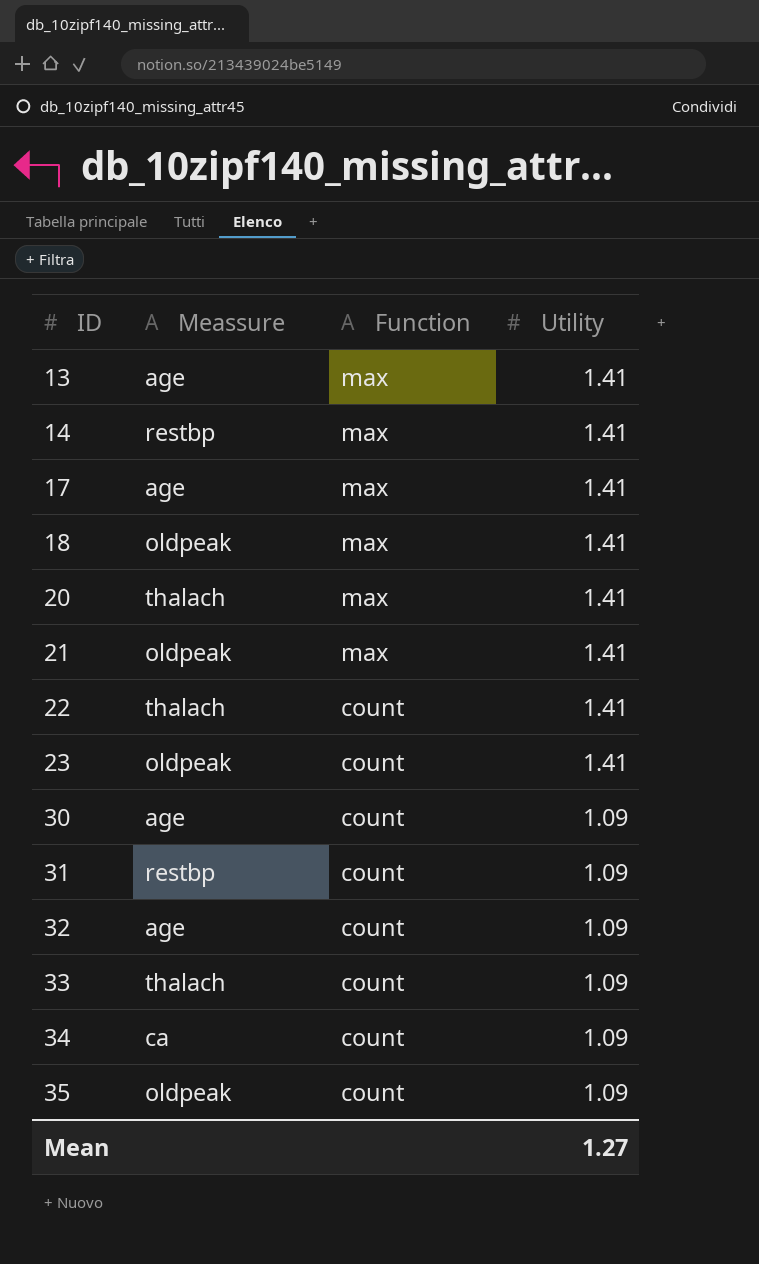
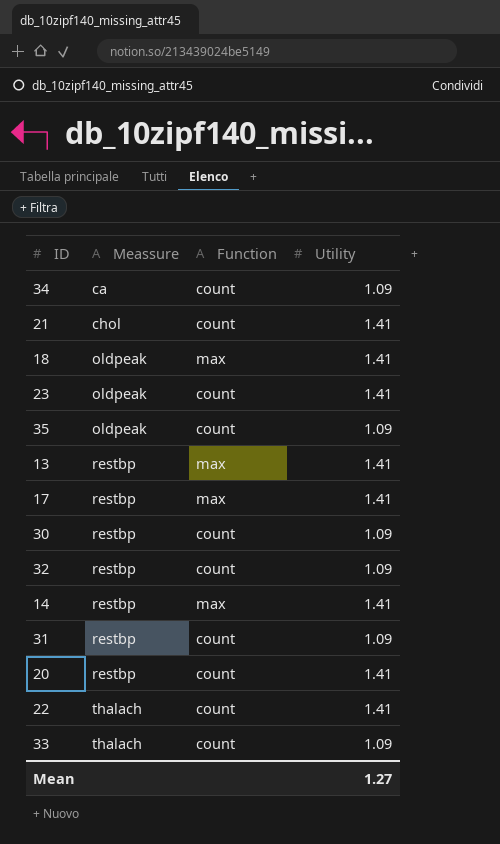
row order: ID ascending -> Meassure ascending
21 | Meassure: oldpeak -> chol
21 | Function: max -> count
13 | Meassure: age -> restbp
17 | Meassure: age -> restbp
30 | Meassure: age -> restbp
32 | Meassure: age -> restbp
20 | Meassure: thalach -> restbp
20 | Function: max -> count

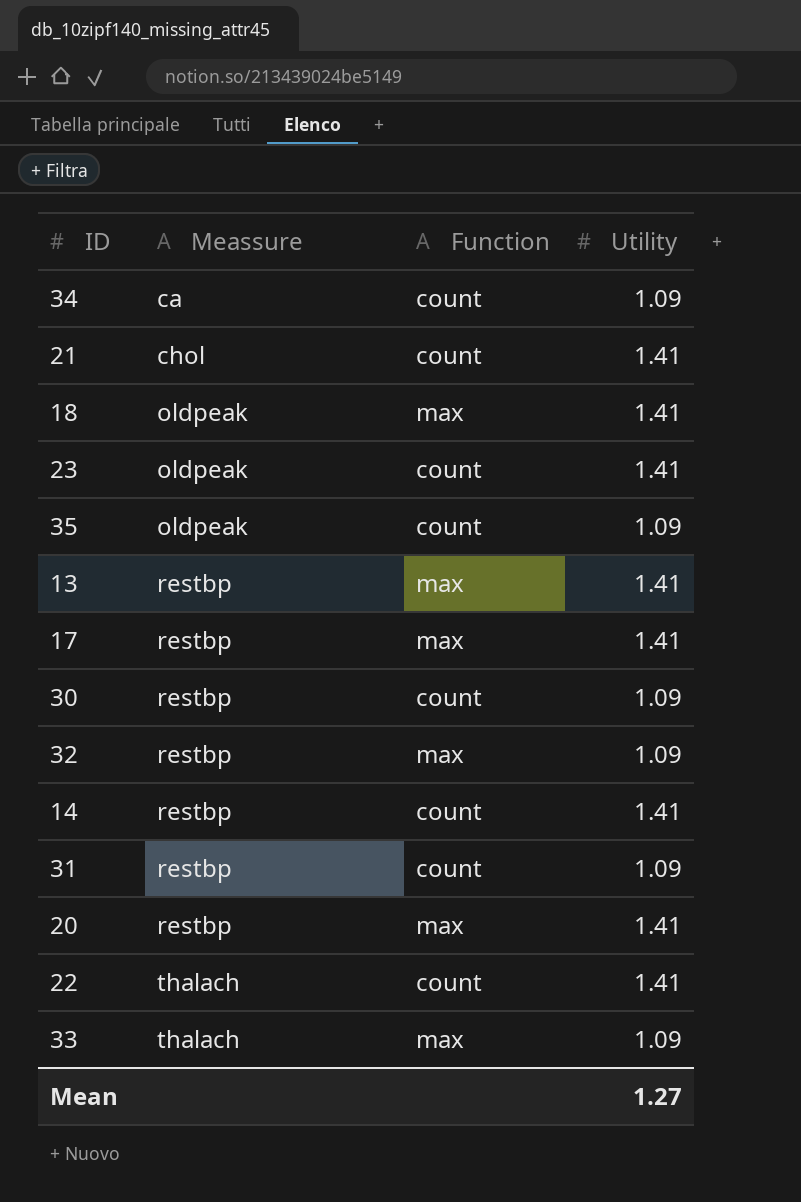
32 | Function: count -> max
14 | Function: max -> count
20 | Function: count -> max
33 | Function: count -> max

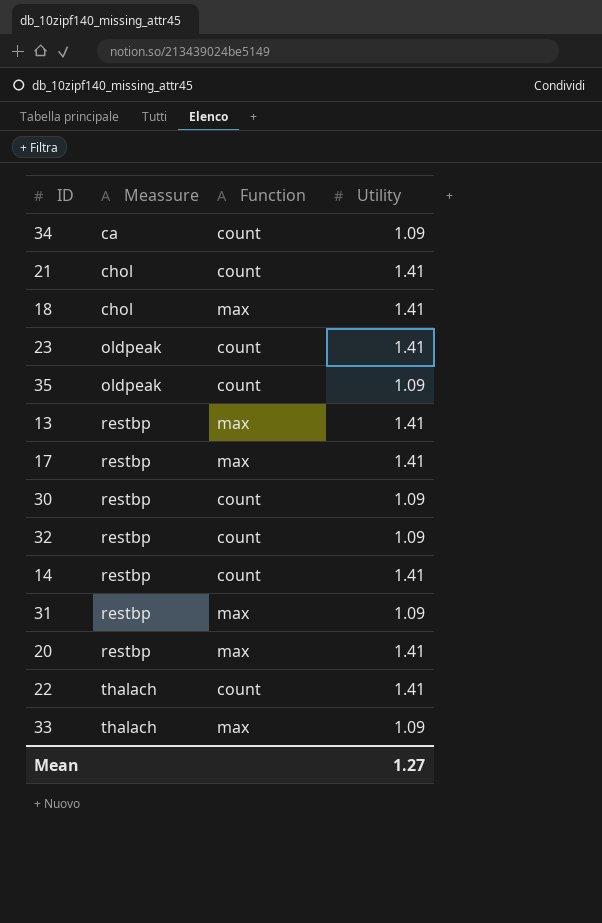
18 | Meassure: oldpeak -> chol
32 | Function: max -> count
31 | Function: count -> max

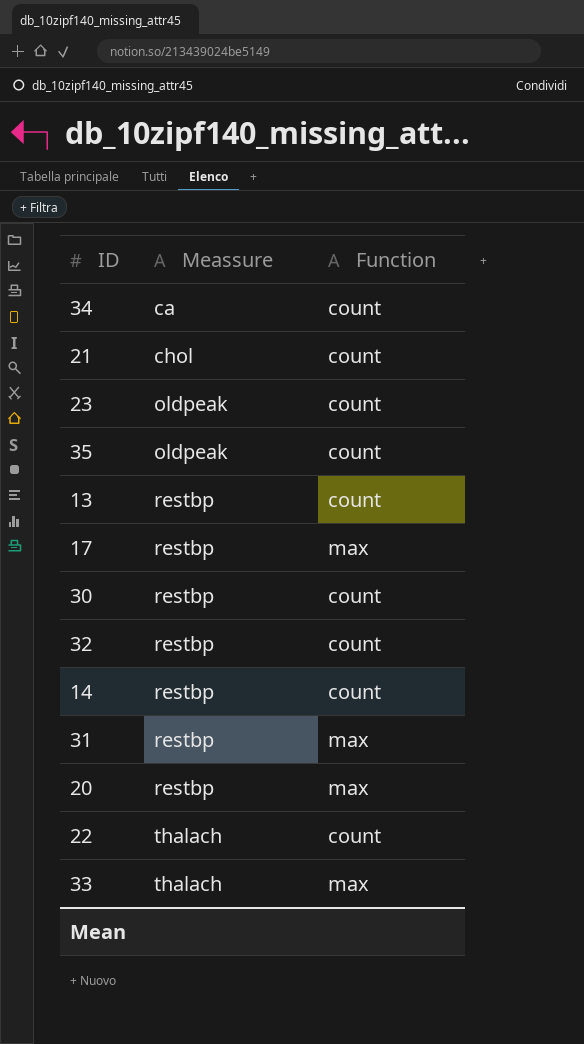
column Utility | position: 4 -> none
row 18: chol | max | 1.41 -> none
13 | Function: max -> count

